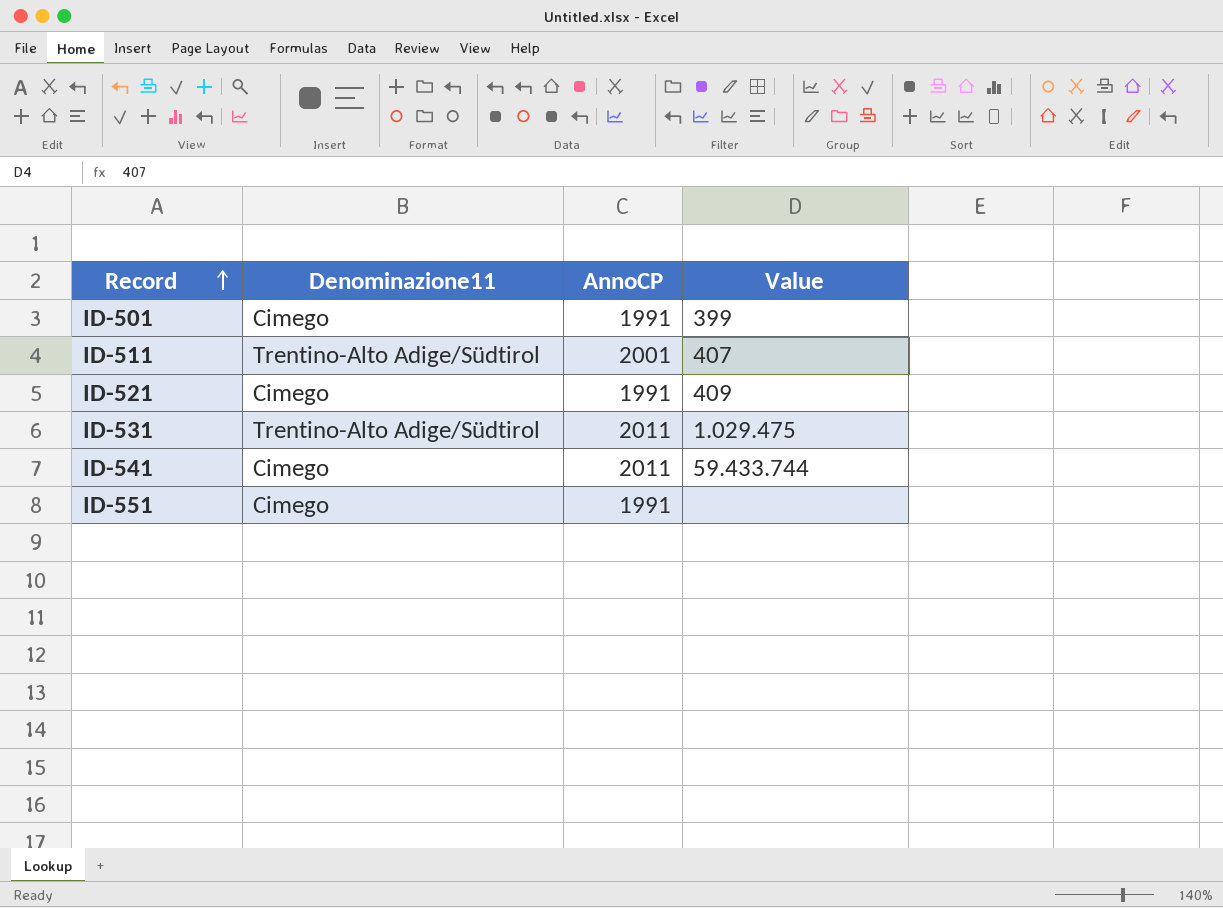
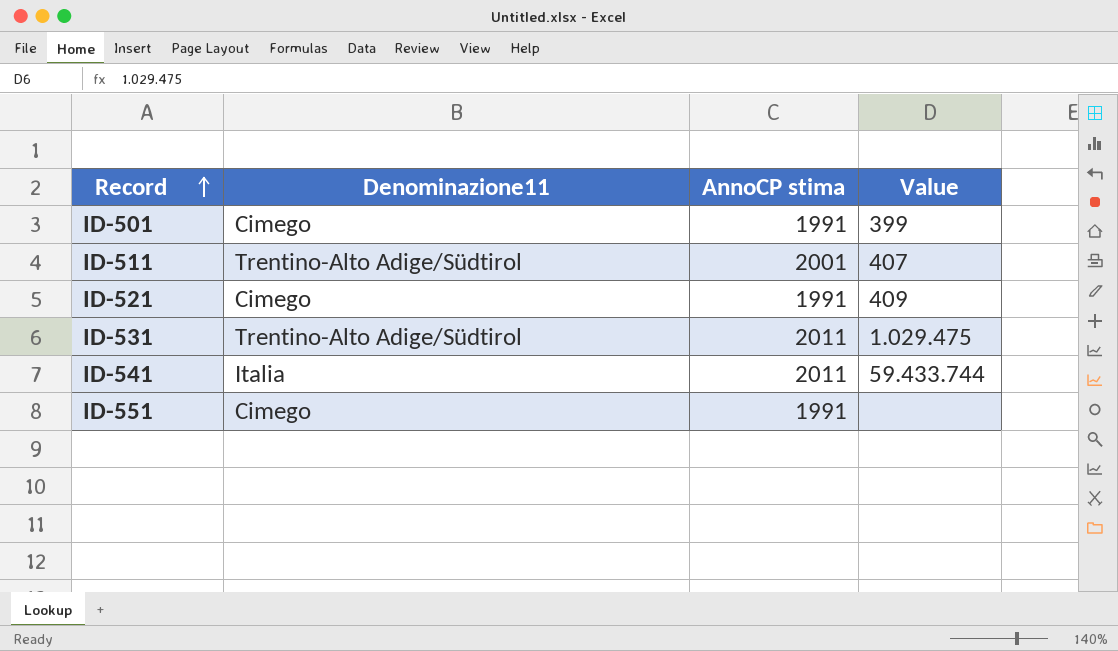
column name: AnnoCP -> AnnoCP stima
ID-541 | Denominazione11: Cimego -> Italia

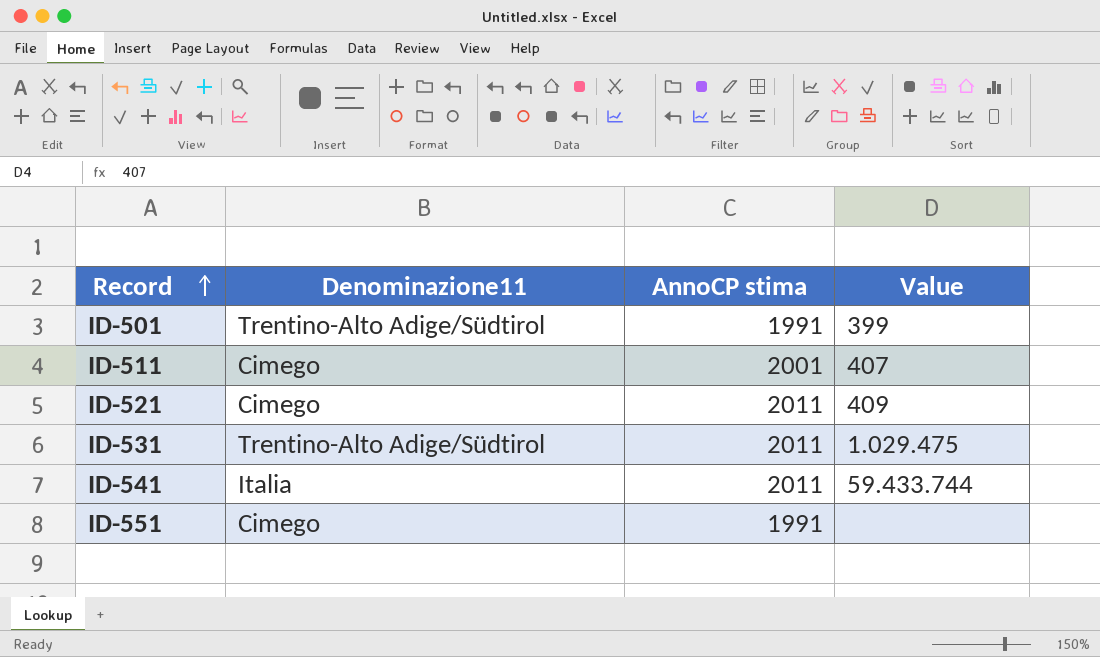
ID-501 | Denominazione11: Cimego -> Trentino-Alto Adige/Südtirol
ID-511 | Denominazione11: Trentino-Alto Adige/Südtirol -> Cimego
ID-521 | AnnoCP stima: 1991 -> 2011

